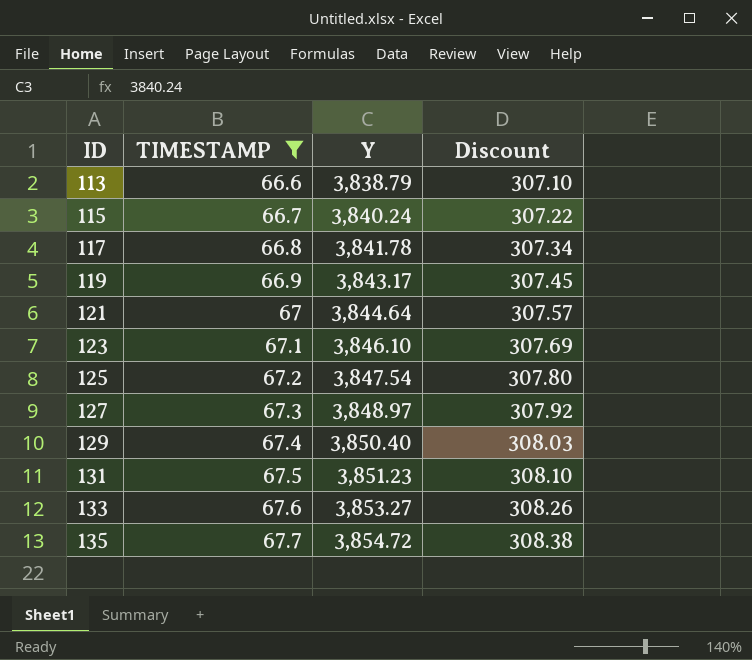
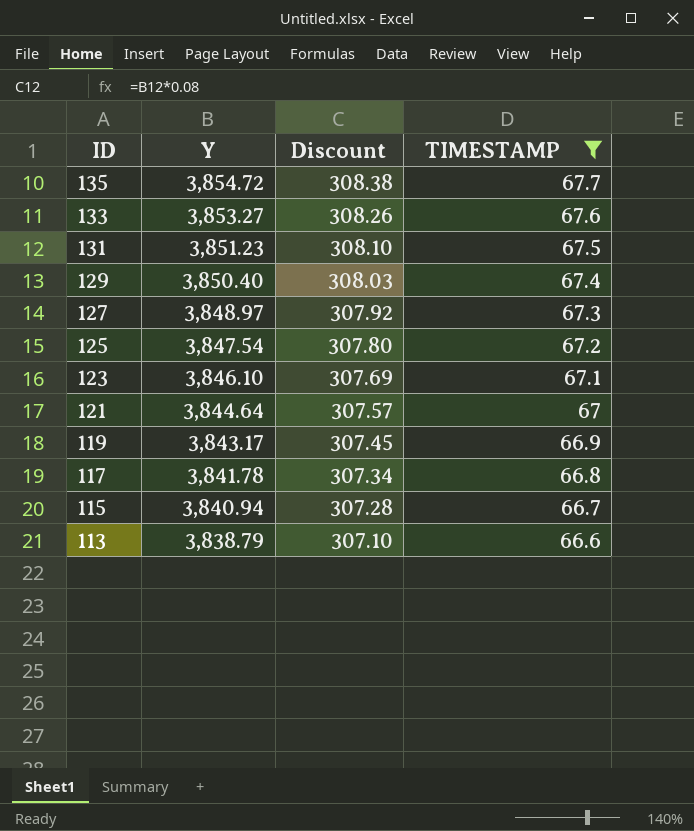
row order: ID ascending -> ID descending
column TIMESTAMP | position: 2 -> 4
115 | Y: 3,840.24 -> 3,840.94
115 | Discount: 307.22 -> 307.28

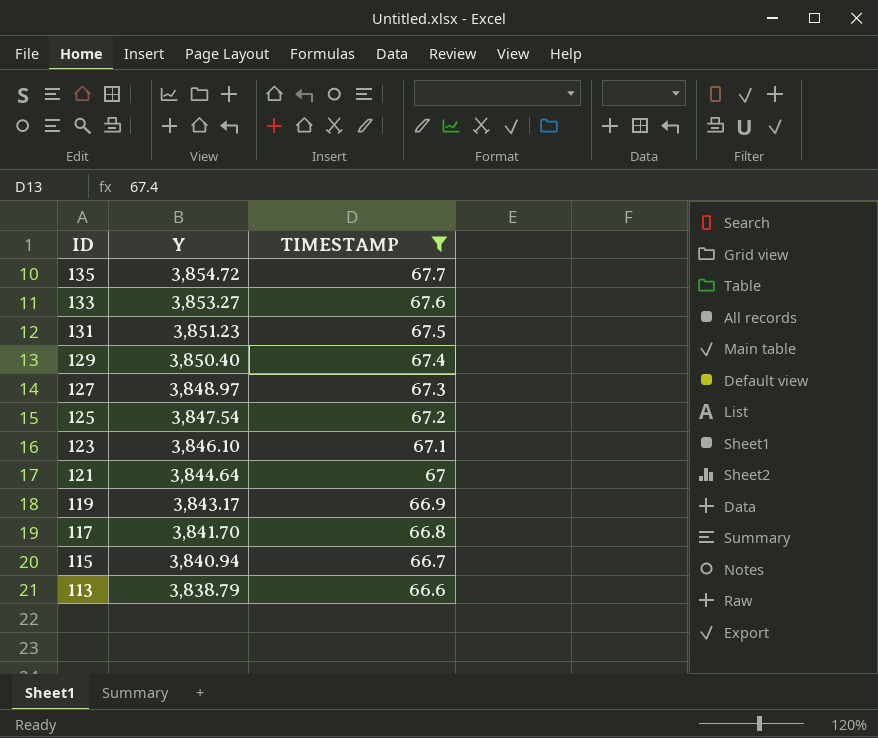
column Discount | formula: [Y] * 0.08 -> none
117 | Y: 3,841.78 -> 3,841.70

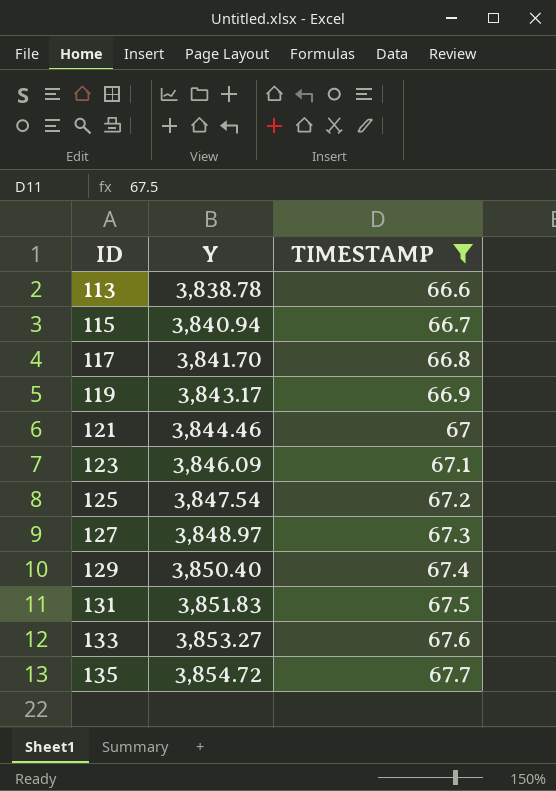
row order: ID descending -> ID ascending
113 | Y: 3,838.79 -> 3,838.78
121 | Y: 3,844.64 -> 3,844.46
123 | Y: 3,846.10 -> 3,846.09
131 | Y: 3,851.23 -> 3,851.83

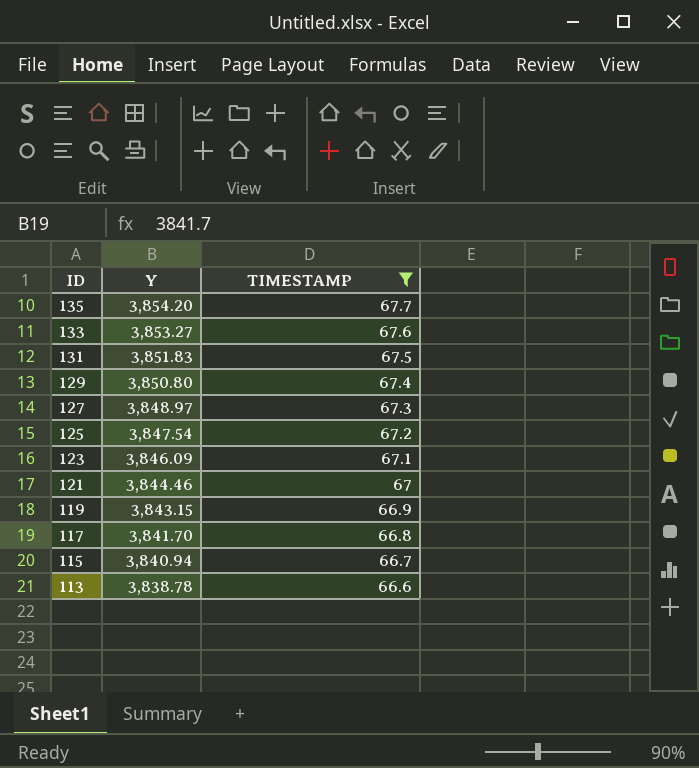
row order: ID ascending -> ID descending
135 | Y: 3,854.72 -> 3,854.20
129 | Y: 3,850.40 -> 3,850.80
119 | Y: 3,843.17 -> 3,843.15

